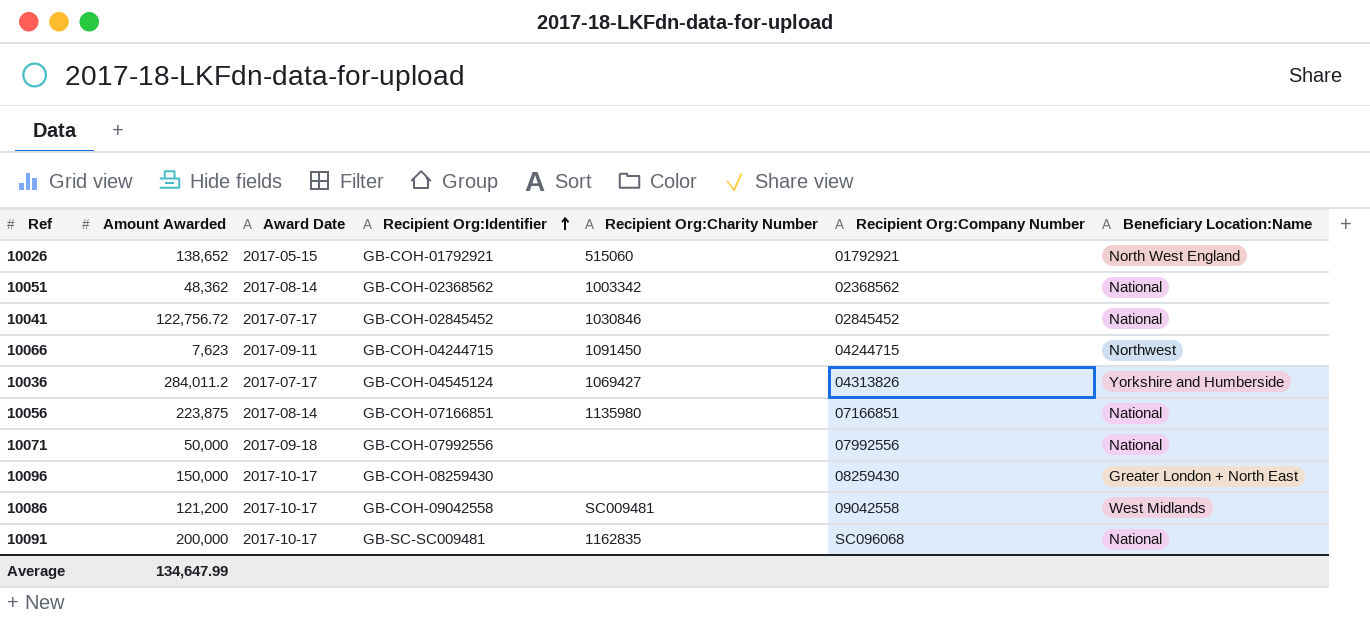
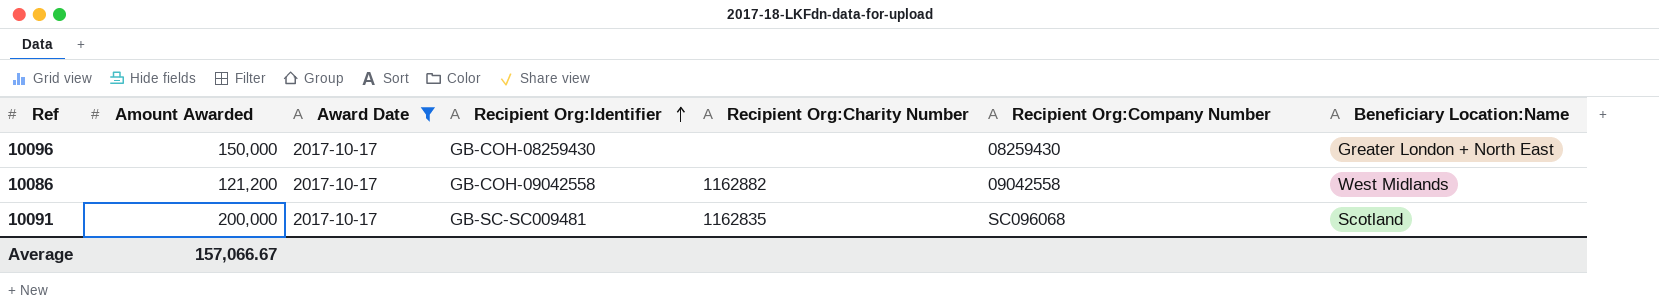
filter: none -> Award Date = 2017-10-17
10086 | Recipient Org:Charity Number: SC009481 -> 1162882
10091 | Beneficiary Location:Name: National -> Scotland
Average | Amount Awarded: 134,647.99 -> 157,066.67

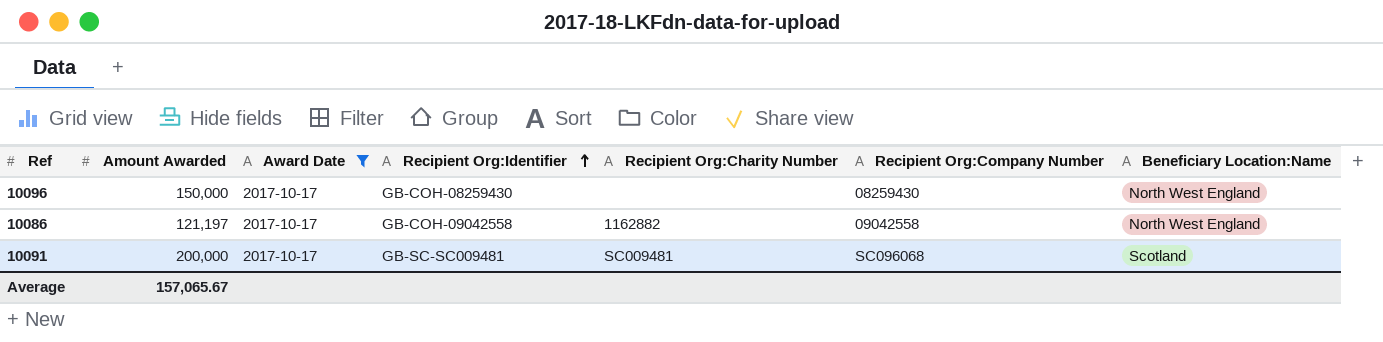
10096 | Beneficiary Location:Name: Greater London + North East -> North West England
10086 | Amount Awarded: 121,200 -> 121,197
10086 | Beneficiary Location:Name: West Midlands -> North West England
10091 | Recipient Org:Charity Number: 1162835 -> SC009481
Average | Amount Awarded: 157,066.67 -> 157,065.67

